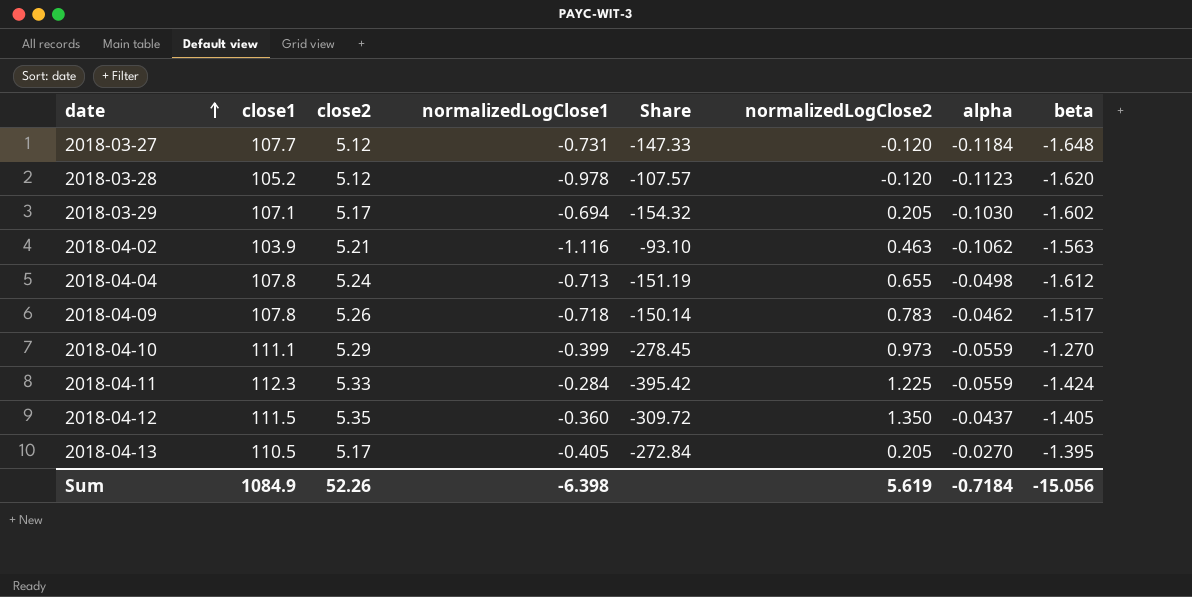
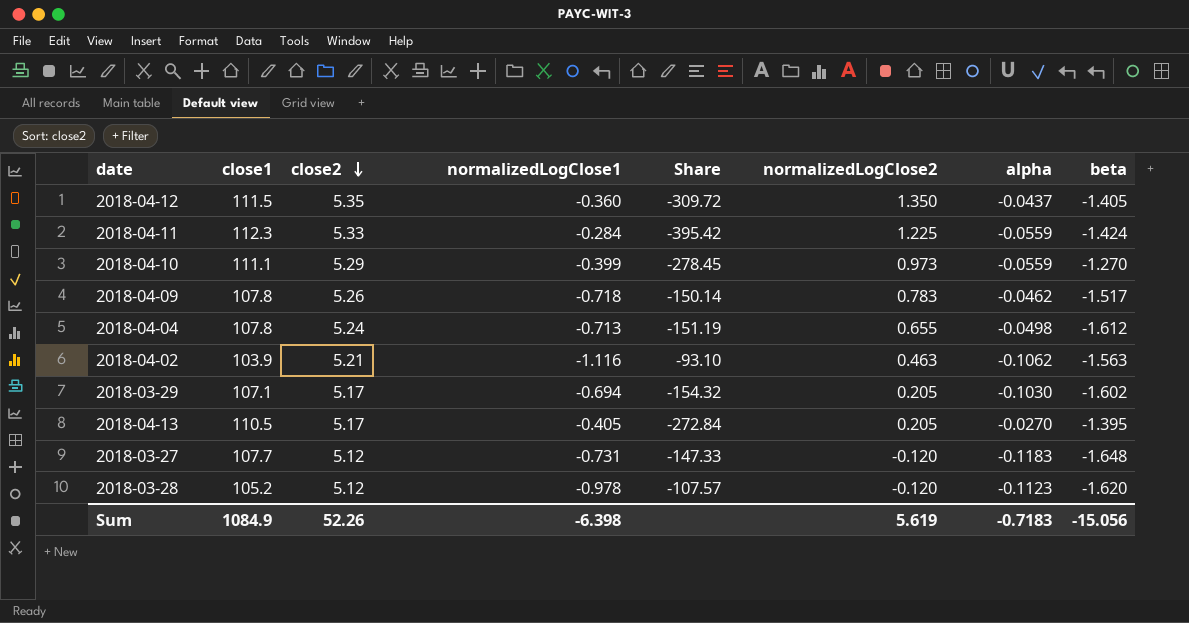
row order: date ascending -> close2 descending
2018-03-27 | alpha: -0.1184 -> -0.1183
Sum | alpha: -0.7184 -> -0.7183

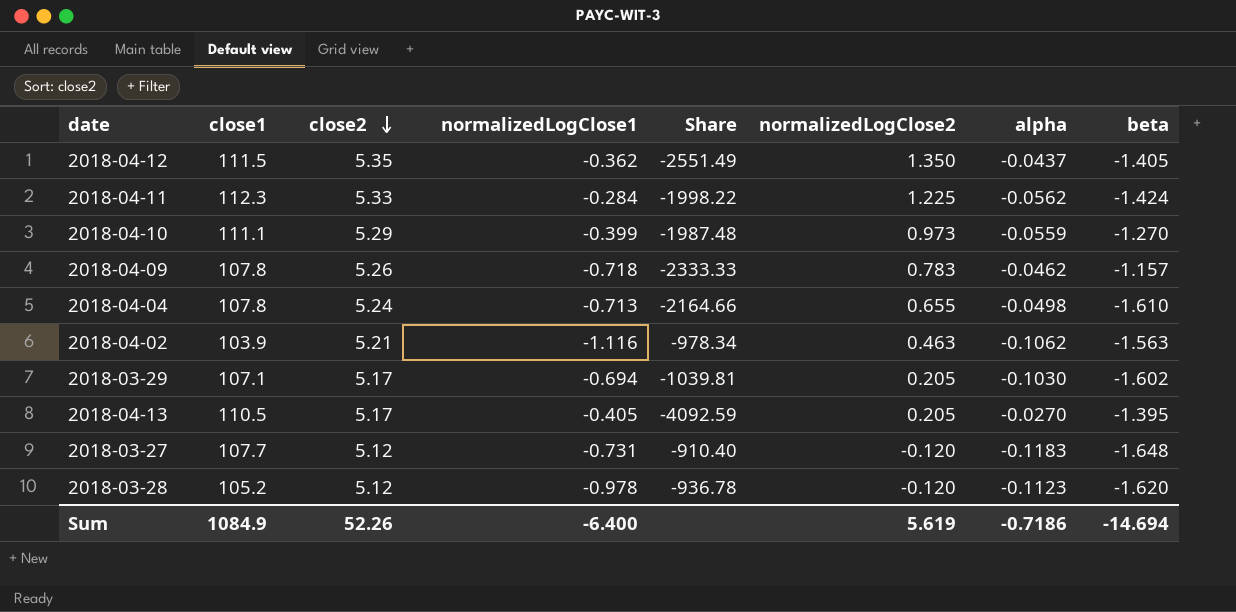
column Share | formula: [close1] / [normalizedLogClose1] -> [close1] / [alpha]
2018-04-12 | normalizedLogClose1: -0.360 -> -0.362
2018-04-11 | alpha: -0.0559 -> -0.0562
2018-04-09 | beta: -1.517 -> -1.157
2018-04-04 | beta: -1.612 -> -1.610
Sum | normalizedLogClose1: -6.398 -> -6.400
Sum | alpha: -0.7183 -> -0.7186
Sum | beta: -15.056 -> -14.694

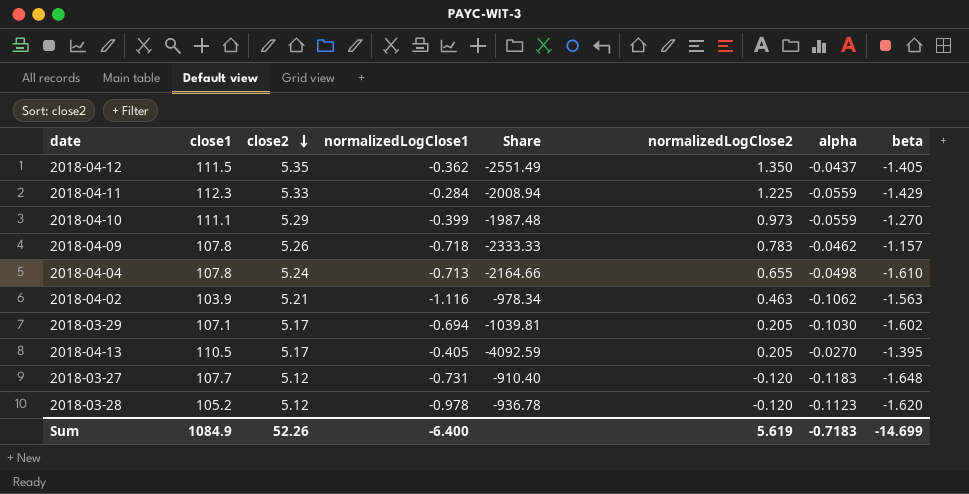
2018-04-11 | Share: -1998.22 -> -2008.94
2018-04-11 | alpha: -0.0562 -> -0.0559
2018-04-11 | beta: -1.424 -> -1.429
Sum | alpha: -0.7186 -> -0.7183
Sum | beta: -14.694 -> -14.699

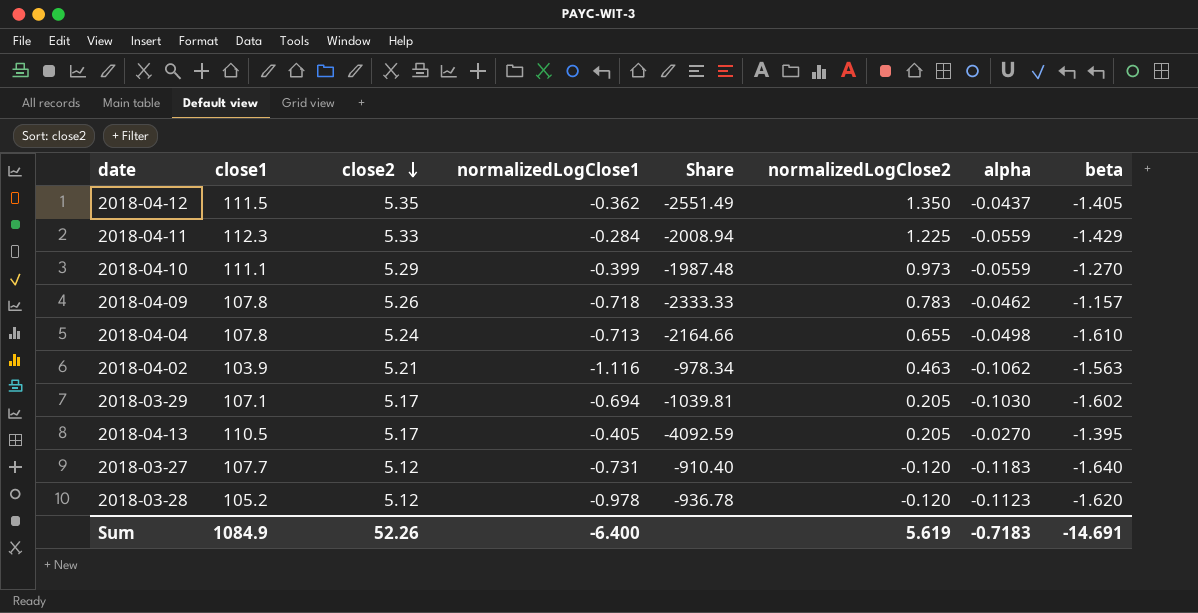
2018-03-27 | beta: -1.648 -> -1.640
Sum | beta: -14.699 -> -14.691

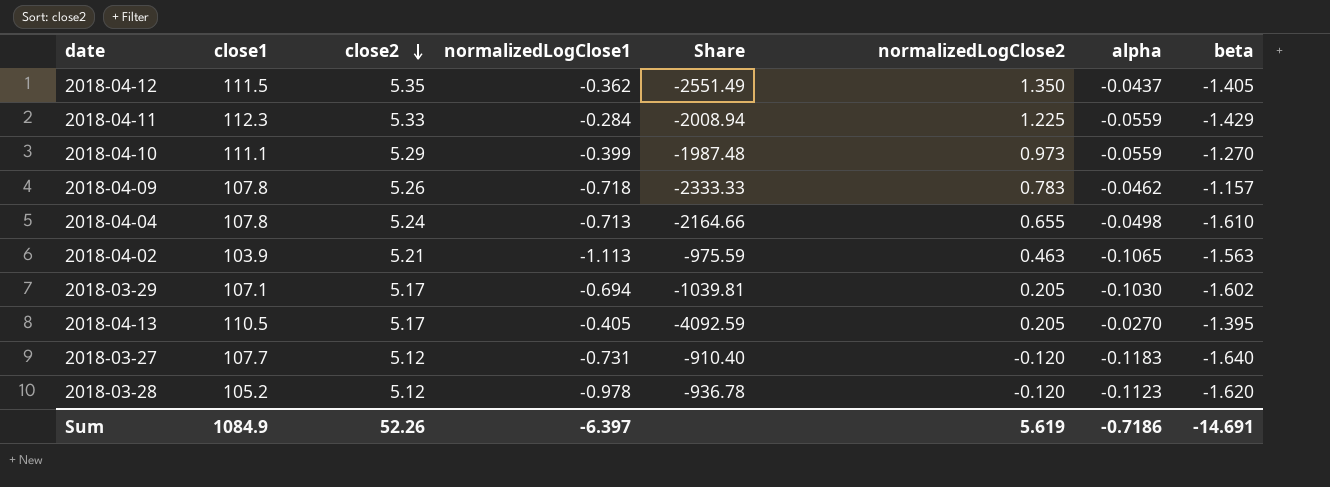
2018-04-02 | normalizedLogClose1: -1.116 -> -1.113
2018-04-02 | Share: -978.34 -> -975.59
2018-04-02 | alpha: -0.1062 -> -0.1065
Sum | normalizedLogClose1: -6.400 -> -6.397
Sum | alpha: -0.7183 -> -0.7186

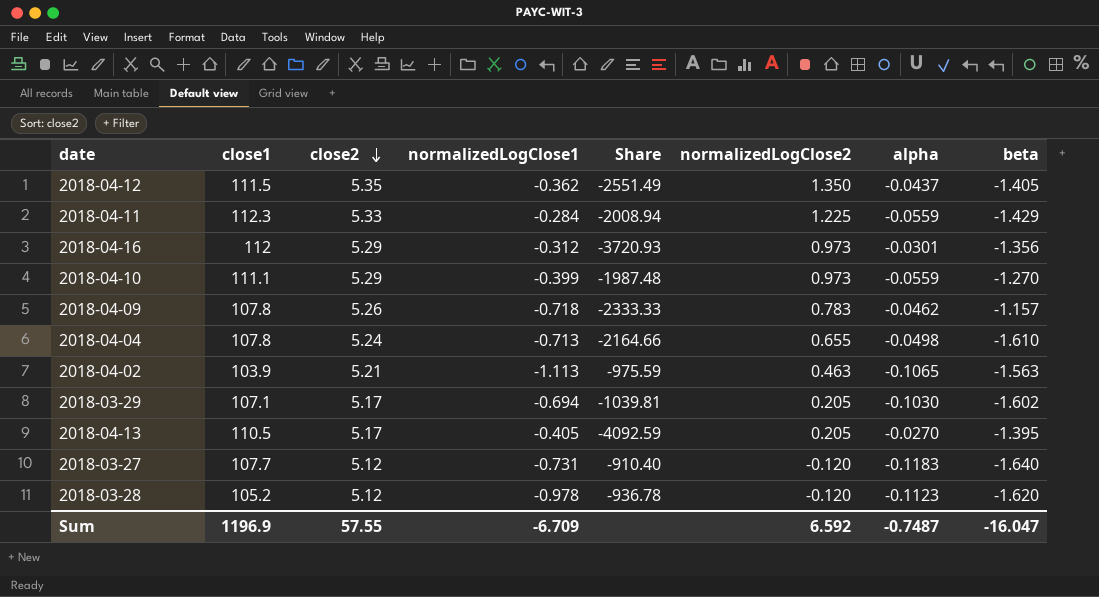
row 2018-04-16: none -> 112 | 5.29 | -0.312 | -3720.93 | 0.973 | -0.0301 | -1.356
Sum | close1: 1084.9 -> 1196.9
Sum | close2: 52.26 -> 57.55
Sum | normalizedLogClose1: -6.397 -> -6.709
Sum | normalizedLogClose2: 5.619 -> 6.592
Sum | alpha: -0.7186 -> -0.7487
Sum | beta: -14.691 -> -16.047

